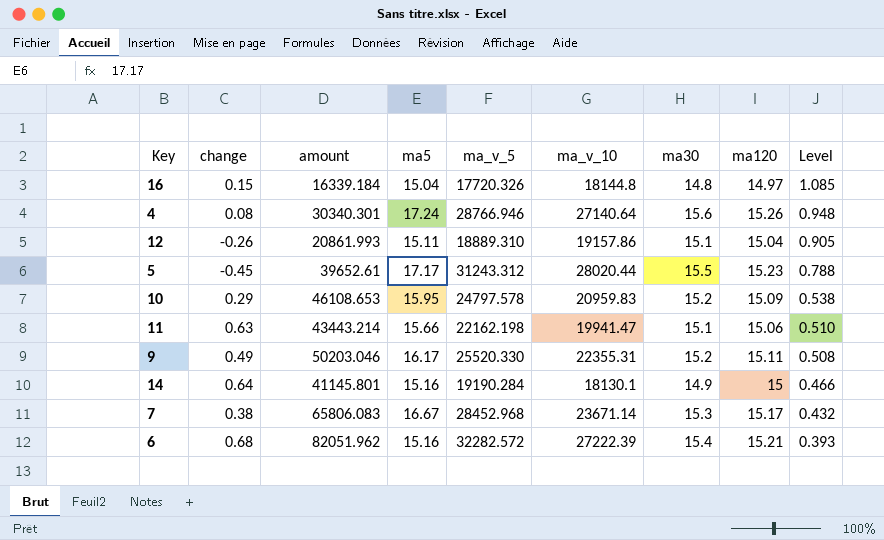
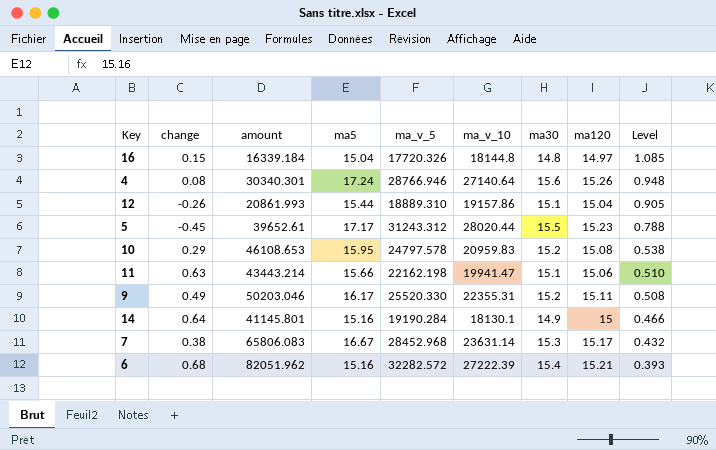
12 | ma5: 15.11 -> 15.44
10 | ma120: 15.09 -> 15.08
7 | ma_v_10: 23671.14 -> 23631.14

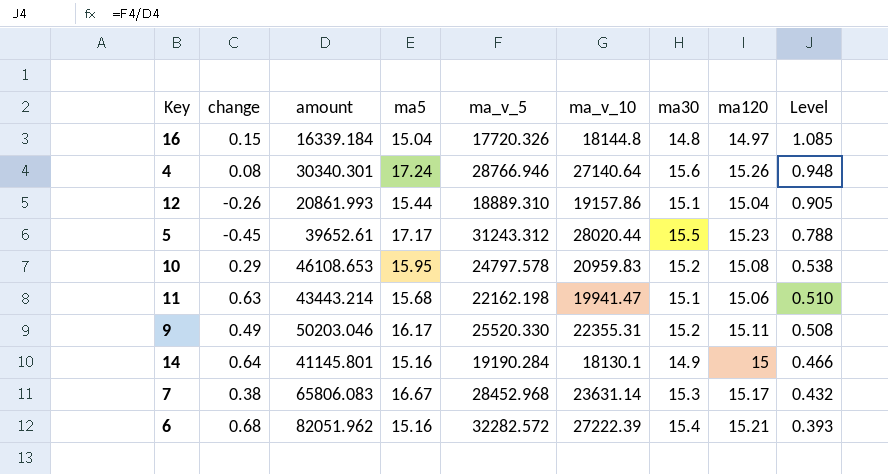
11 | ma5: 15.66 -> 15.68

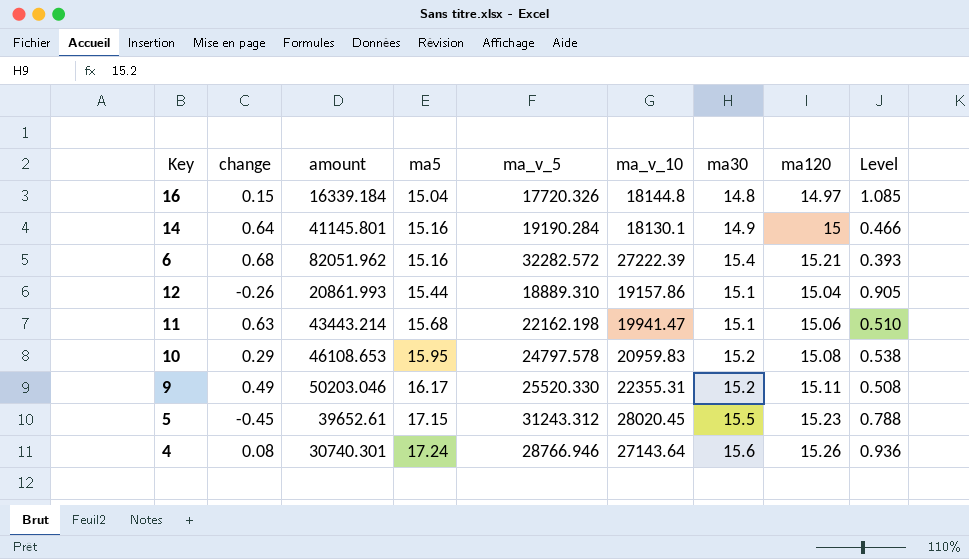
row order: Level descending -> ma5 ascending
row 7: 0.38 | 65806.083 | 16.67 | 28452.968 | 23631.14 | 15.3 | 15.17 | 0.432 -> none
5 | ma5: 17.17 -> 17.15
5 | ma_v_10: 28020.44 -> 28020.45
4 | amount: 30340.301 -> 30740.301
4 | ma_v_10: 27140.64 -> 27143.64
4 | Level: 0.948 -> 0.936

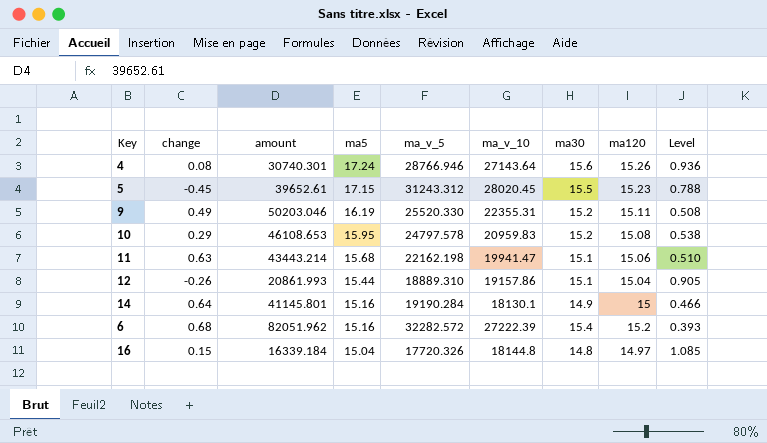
row order: ma5 ascending -> ma5 descending
9 | ma5: 16.17 -> 16.19
6 | ma120: 15.21 -> 15.2

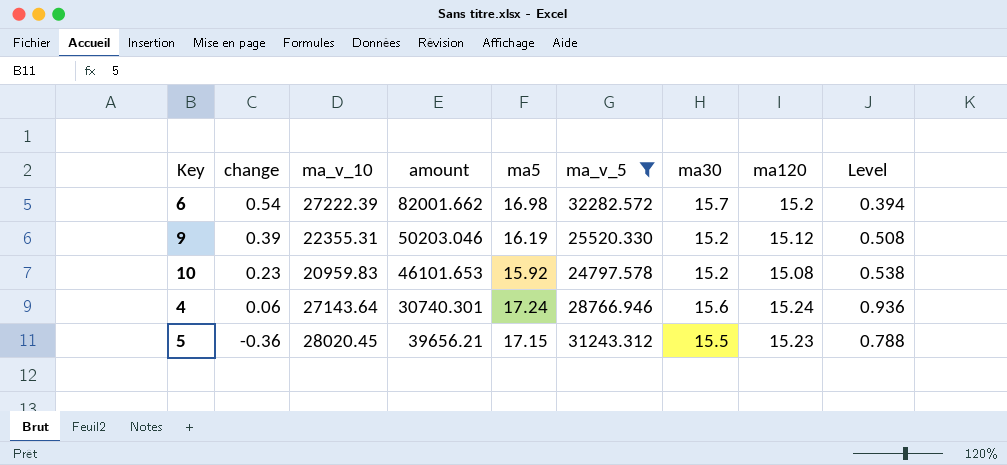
filter: none -> ma_v_5 >= 24797.578
row order: ma5 descending -> change descending
column ma_v_10 | position: 6 -> 3
6 | change: 0.68 -> 0.54
6 | amount: 82051.962 -> 82001.662
6 | ma5: 15.16 -> 16.98
6 | ma30: 15.4 -> 15.7
6 | Level: 0.393 -> 0.394
9 | change: 0.49 -> 0.39
9 | ma120: 15.11 -> 15.12
10 | change: 0.29 -> 0.23
10 | amount: 46108.653 -> 46101.653
10 | ma5: 15.95 -> 15.92
4 | change: 0.08 -> 0.06
4 | ma120: 15.26 -> 15.24
5 | change: -0.45 -> -0.36
5 | amount: 39652.61 -> 39656.21

